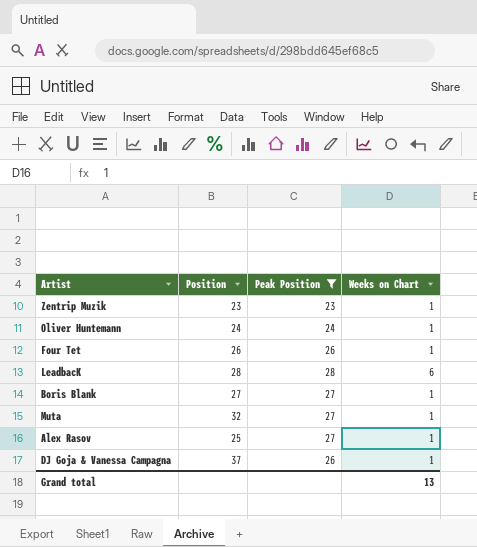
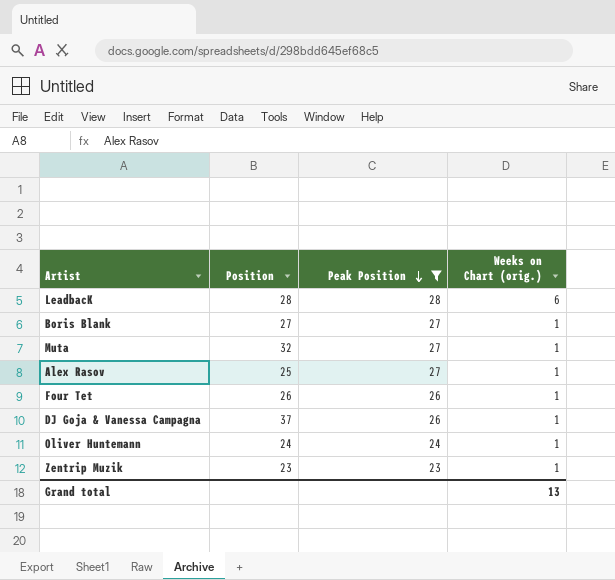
row order: none -> Peak Position descending
column name: Weeks on Chart -> Weeks on Chart (orig.)

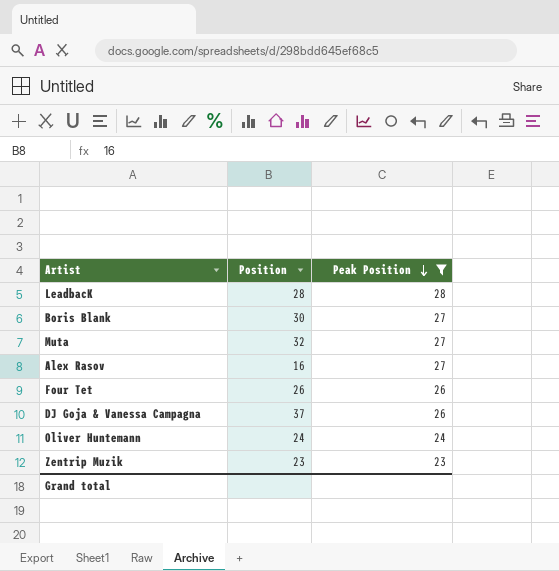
column Weeks on Chart (orig.) | position: 4 -> none
Boris Blank | Position: 27 -> 30
Alex Rasov | Position: 25 -> 16

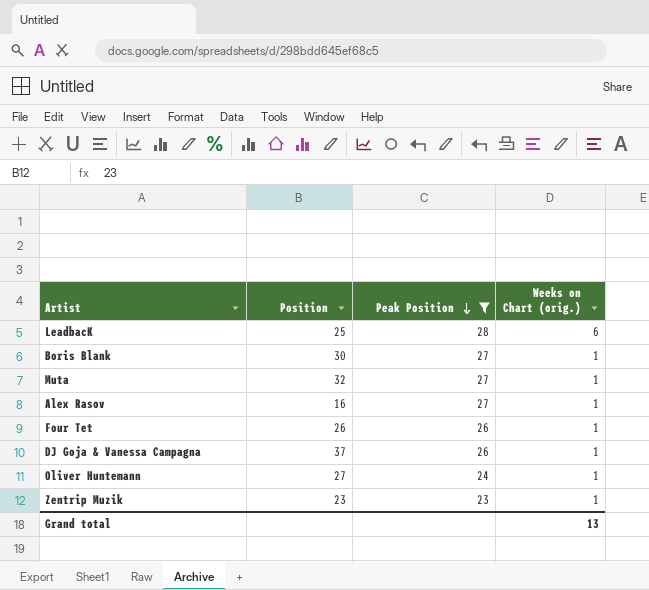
column Weeks on Chart (orig.) | position: none -> 4
LeadbacK | Position: 28 -> 25
Oliver Huntemann | Position: 24 -> 27

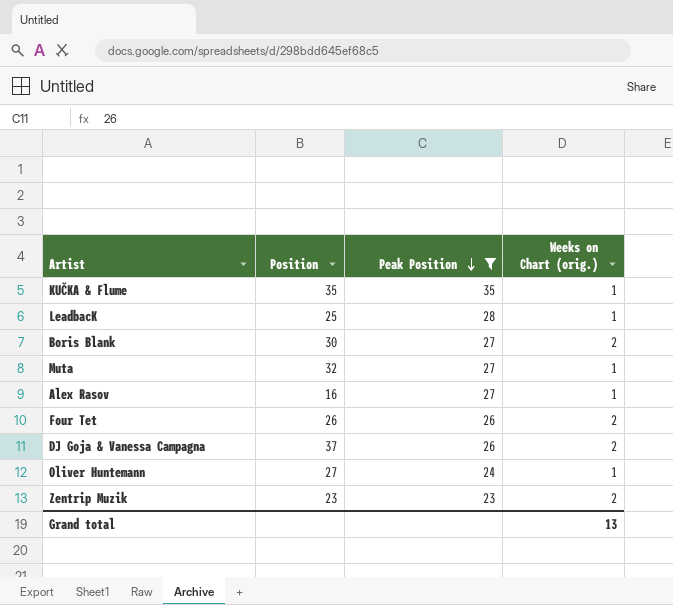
row KUČKA & Flume: none -> 35 | 35 | 1
LeadbacK | Weeks on Chart (orig.): 6 -> 1
Boris Blank | Weeks on Chart (orig.): 1 -> 2
Four Tet | Weeks on Chart (orig.): 1 -> 2
DJ Goja & Vanessa Campagna | Weeks on Chart (orig.): 1 -> 2
Zentrip Muzik | Weeks on Chart (orig.): 1 -> 2

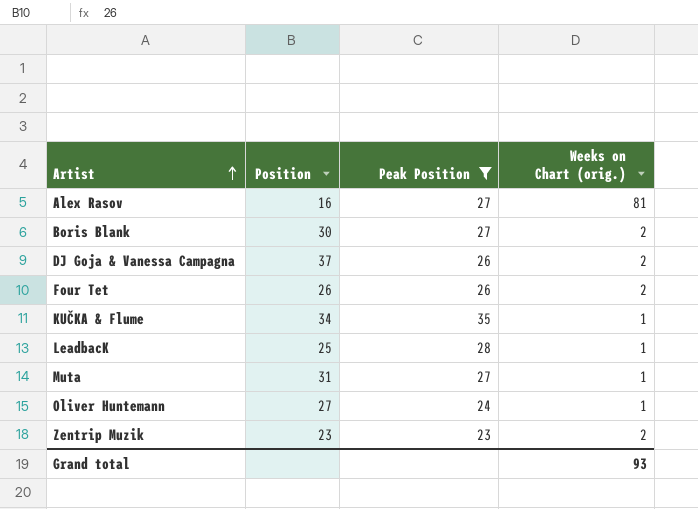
row order: Peak Position descending -> Artist ascending
Alex Rasov | Weeks on Chart (orig.): 1 -> 81
KUČKA & Flume | Position: 35 -> 34
Muta | Position: 32 -> 31
Grand total | Weeks on Chart (orig.): 13 -> 93

